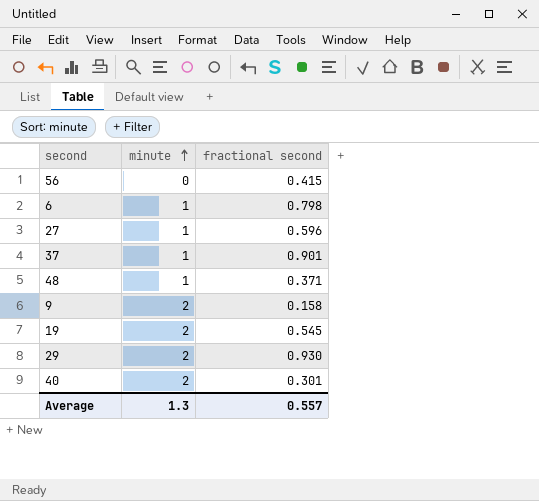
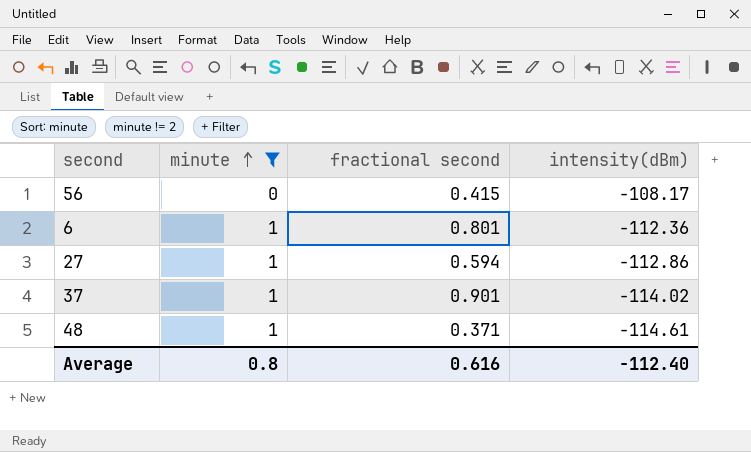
filter: none -> minute != 2
column intensity(dBm) | position: none -> 4
6 | fractional second: 0.798 -> 0.801
27 | fractional second: 0.596 -> 0.594
Average | minute: 1.3 -> 0.8
Average | fractional second: 0.557 -> 0.616

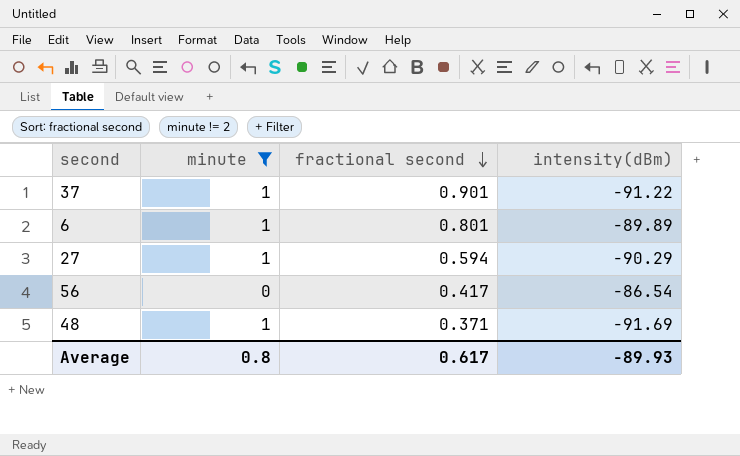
row order: minute ascending -> fractional second descending
37 | intensity(dBm): -114.02 -> -91.22
6 | intensity(dBm): -112.36 -> -89.89
27 | intensity(dBm): -112.86 -> -90.29
56 | fractional second: 0.415 -> 0.417
56 | intensity(dBm): -108.17 -> -86.54
48 | intensity(dBm): -114.61 -> -91.69
Average | fractional second: 0.616 -> 0.617
Average | intensity(dBm): -112.40 -> -89.93

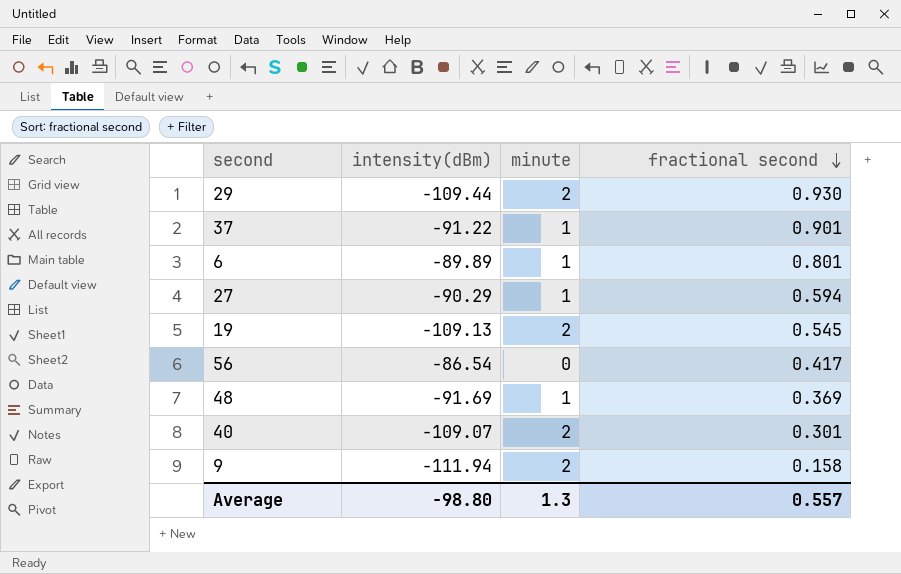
filter: minute != 2 -> none
column intensity(dBm) | position: 4 -> 2
48 | fractional second: 0.371 -> 0.369
Average | intensity(dBm): -89.93 -> -98.80
Average | minute: 0.8 -> 1.3
Average | fractional second: 0.617 -> 0.557

